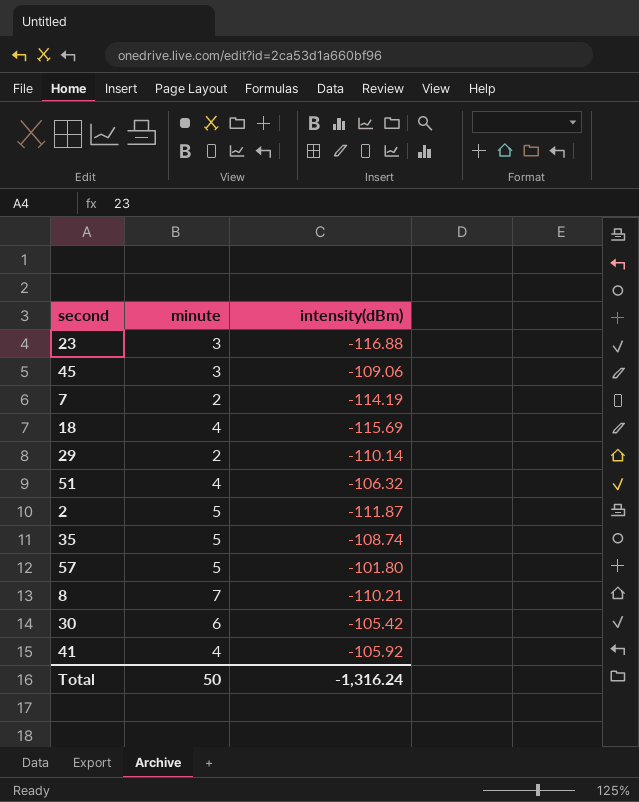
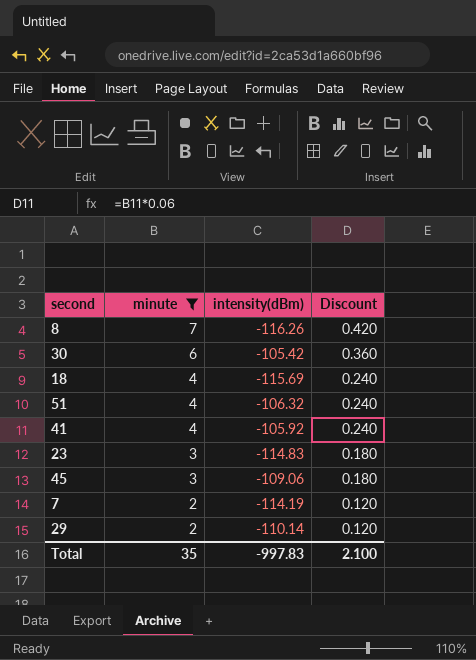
filter: none -> minute != 5
row order: none -> minute descending
column Discount | formula: none -> [minute] * 0.06
8 | intensity(dBm): -110.21 -> -116.26
23 | intensity(dBm): -116.88 -> -114.83
Total | minute: 50 -> 35
Total | intensity(dBm): -1,316.24 -> -997.83

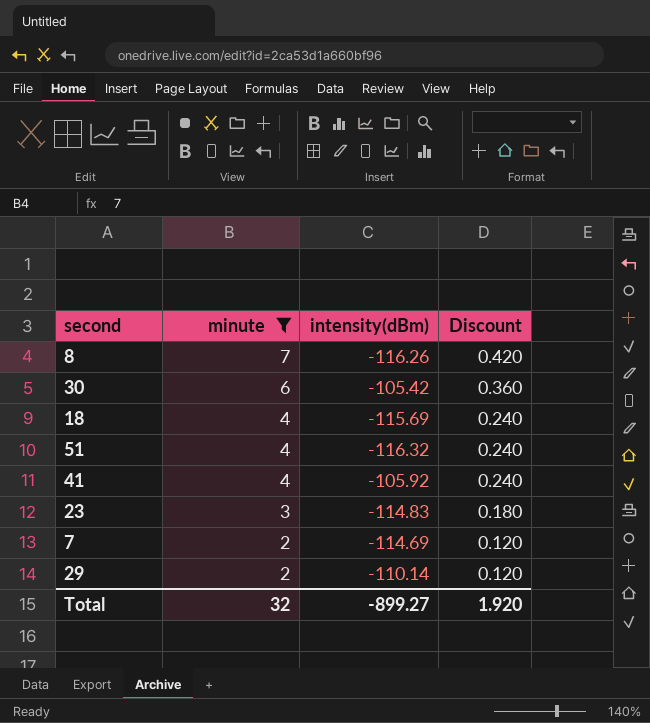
row 45: 3 | -109.06 | 0.180 -> none
51 | intensity(dBm): -106.32 -> -116.32
7 | intensity(dBm): -114.19 -> -114.69
Total | minute: 35 -> 32
Total | intensity(dBm): -997.83 -> -899.27
Total | Discount: 2.100 -> 1.920

